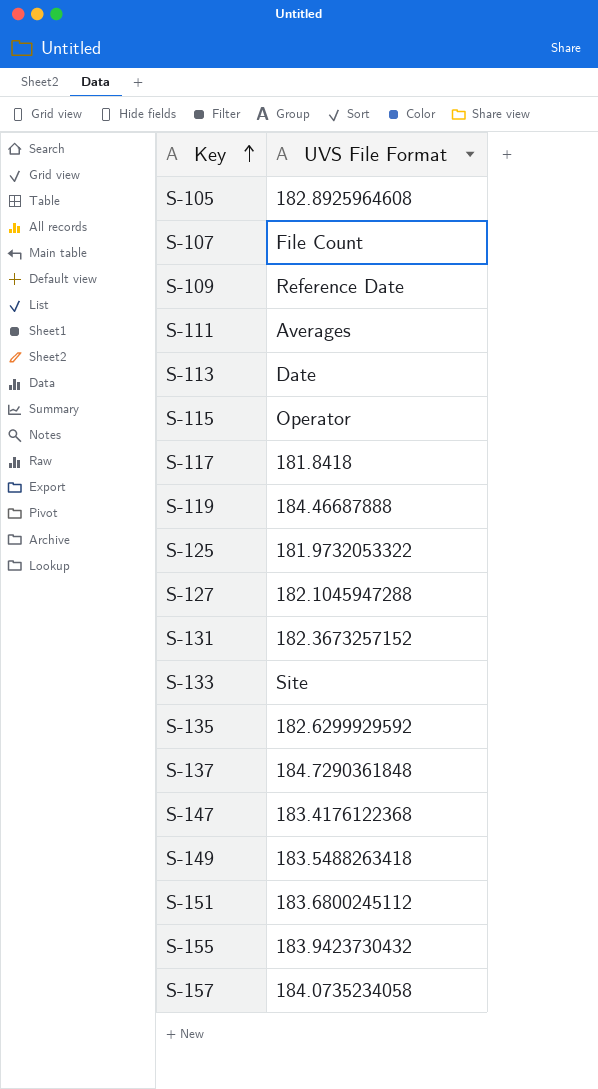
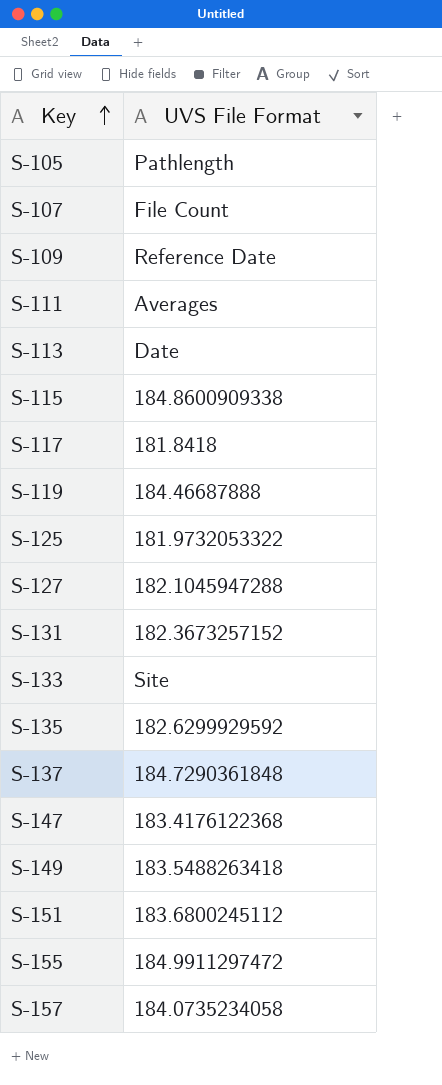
S-105 | UVS File Format: 182.8925964608 -> Pathlength
S-115 | UVS File Format: Operator -> 184.8600909338
S-155 | UVS File Format: 183.9423730432 -> 184.9911297472

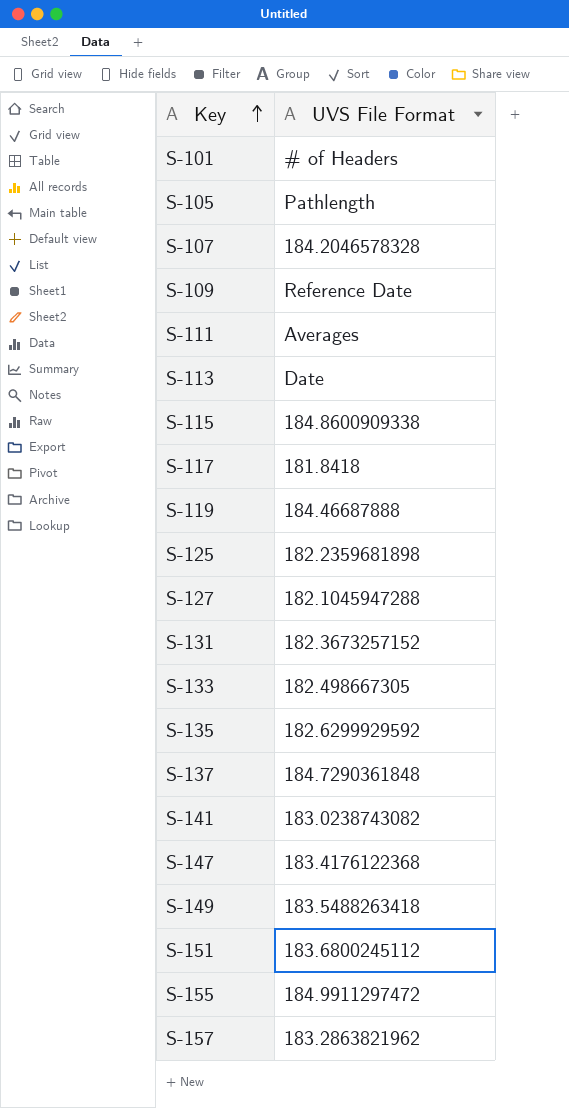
row S-101: none -> # of Headers
S-107 | UVS File Format: File Count -> 184.2046578328
S-125 | UVS File Format: 181.9732053322 -> 182.2359681898
S-133 | UVS File Format: Site -> 182.498667305
row S-141: none -> 183.0238743082
S-157 | UVS File Format: 184.0735234058 -> 183.2863821962

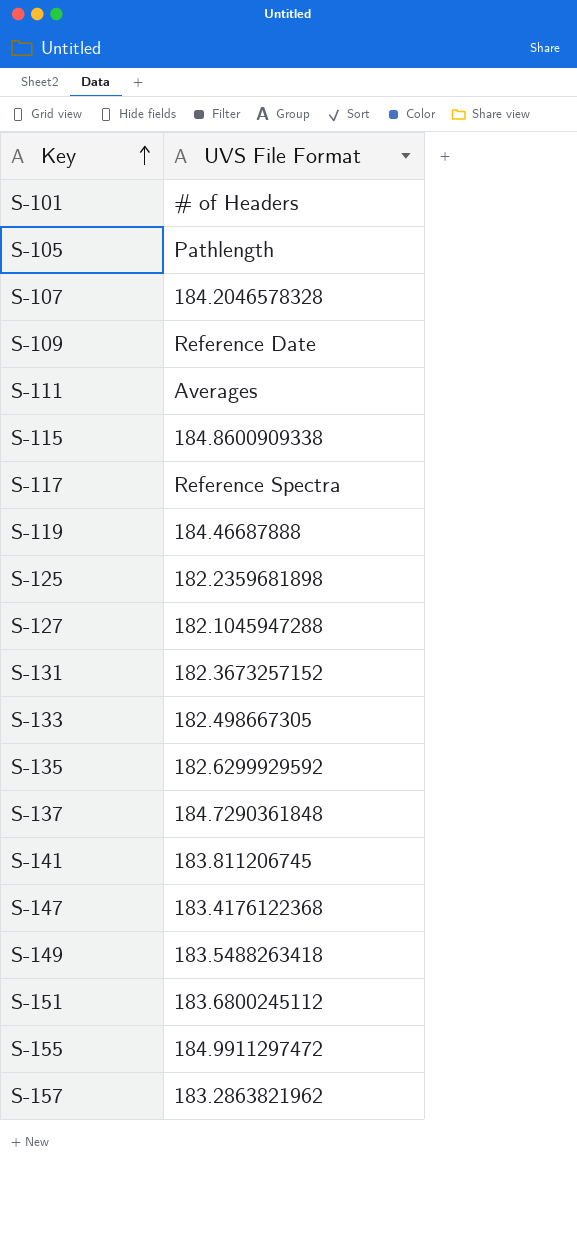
row S-113: Date -> none
S-117 | UVS File Format: 181.8418 -> Reference Spectra
S-141 | UVS File Format: 183.0238743082 -> 183.811206745

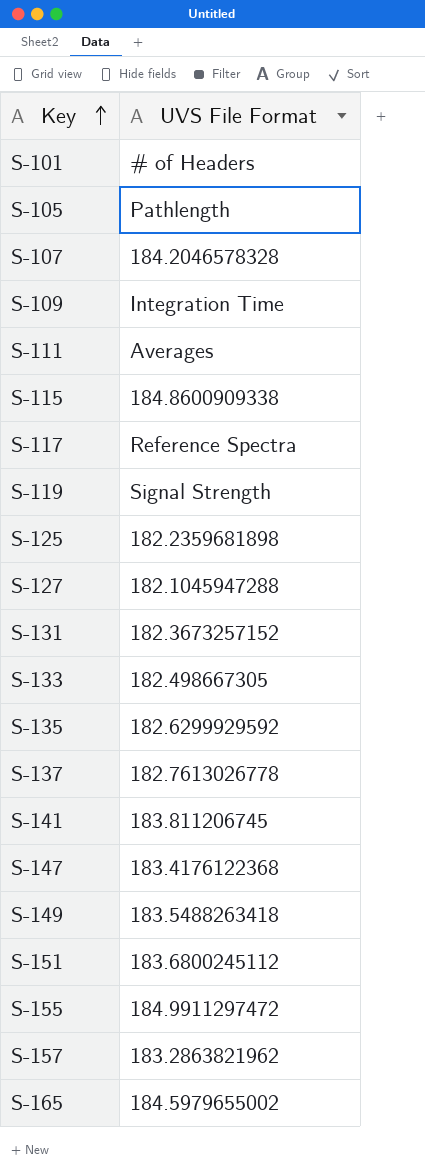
S-109 | UVS File Format: Reference Date -> Integration Time
S-119 | UVS File Format: 184.46687888 -> Signal Strength
S-137 | UVS File Format: 184.7290361848 -> 182.7613026778
row S-165: none -> 184.5979655002

